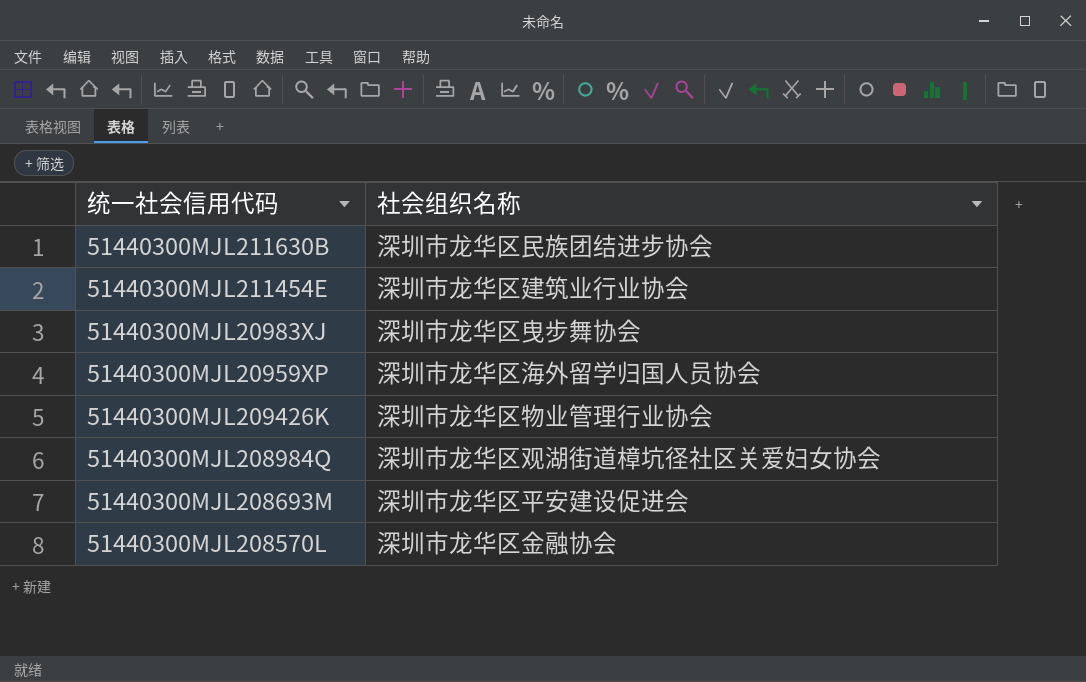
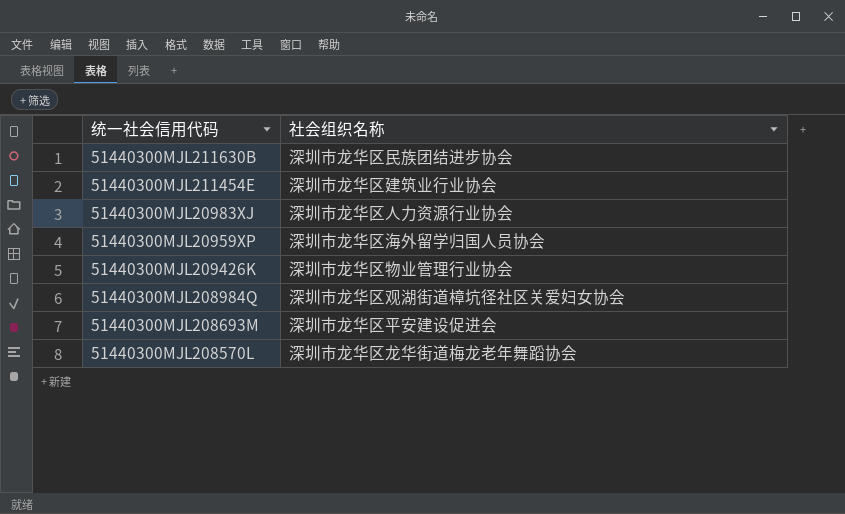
51440300MJL20983XJ | 社会组织名称: 深圳市龙华区曳步舞协会 -> 深圳市龙华区人力资源行业协会
51440300MJL208570L | 社会组织名称: 深圳市龙华区金融协会 -> 深圳市龙华区龙华街道梅龙老年舞蹈协会

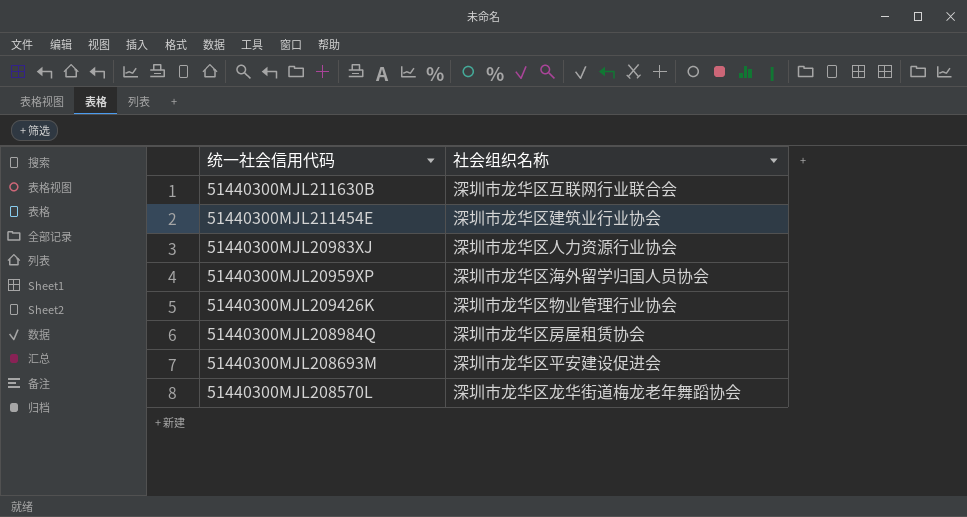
51440300MJL211630B | 社会组织名称: 深圳市龙华区民族团结进步协会 -> 深圳市龙华区互联网行业联合会
51440300MJL208984Q | 社会组织名称: 深圳市龙华区观湖街道樟坑径社区关爱妇女协会 -> 深圳市龙华区房屋租赁协会

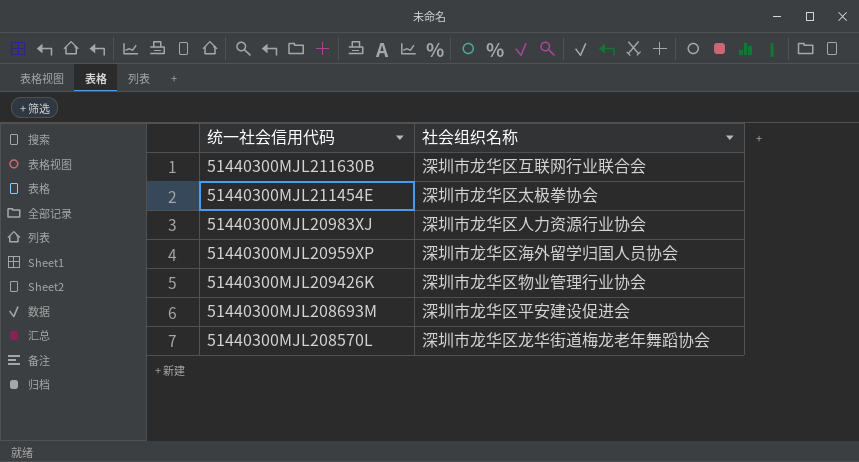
row 51440300MJL208984Q: 深圳市龙华区房屋租赁协会 -> none
51440300MJL211454E | 社会组织名称: 深圳市龙华区建筑业行业协会 -> 深圳市龙华区太极拳协会

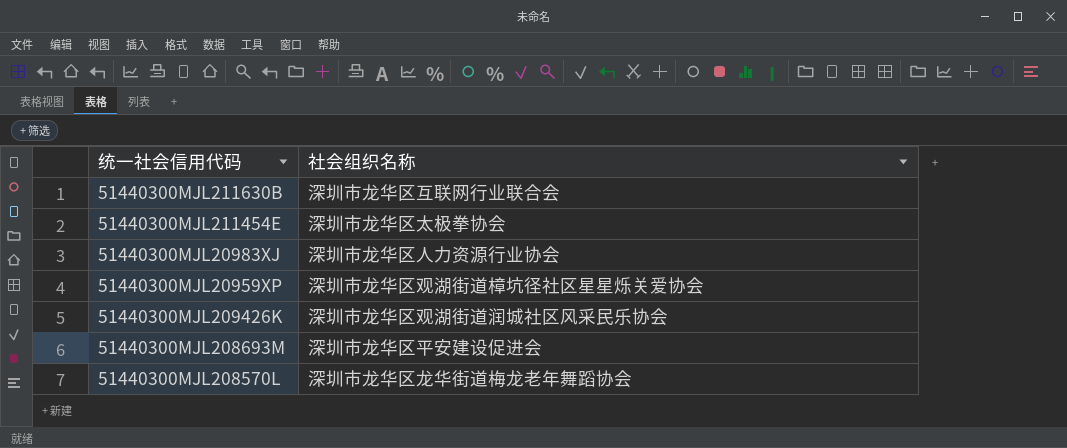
51440300MJL20959XP | 社会组织名称: 深圳市龙华区海外留学归国人员协会 -> 深圳市龙华区观湖街道樟坑径社区星星烁关爱协会
51440300MJL209426K | 社会组织名称: 深圳市龙华区物业管理行业协会 -> 深圳市龙华区观湖街道润城社区风采民乐协会

